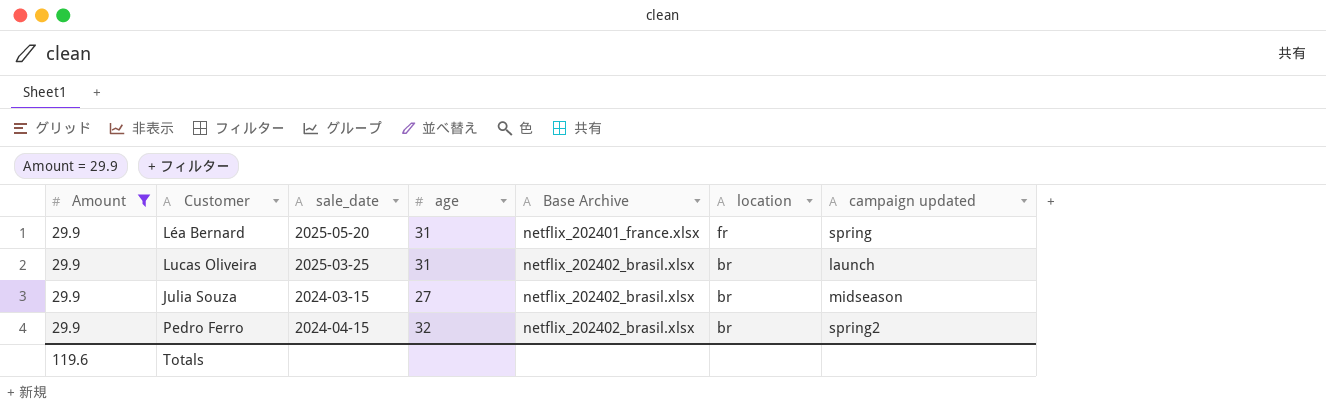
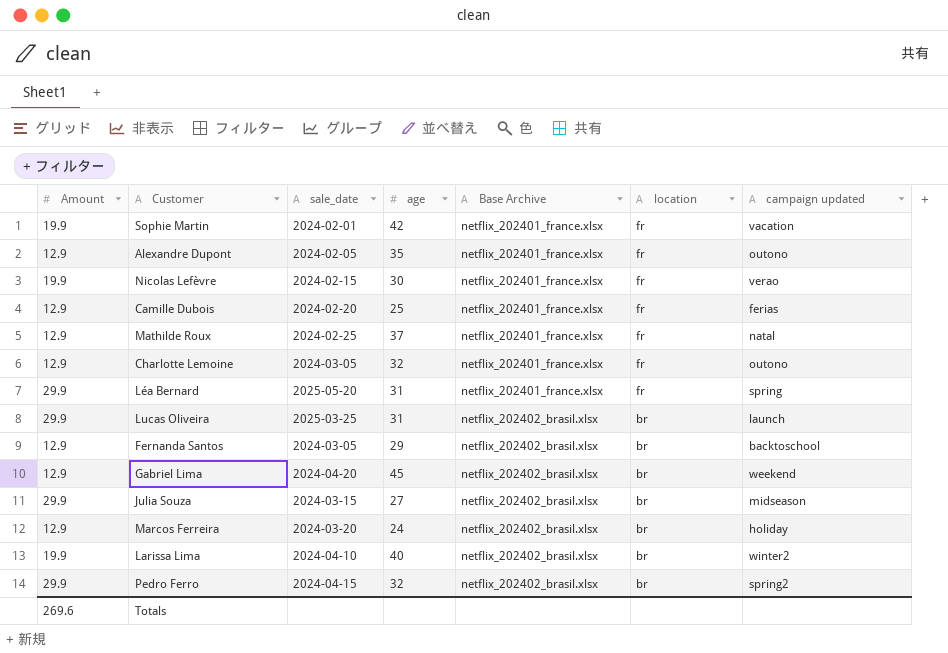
filter: Amount = 29.9 -> none
Totals | Amount: 119.6 -> 269.6

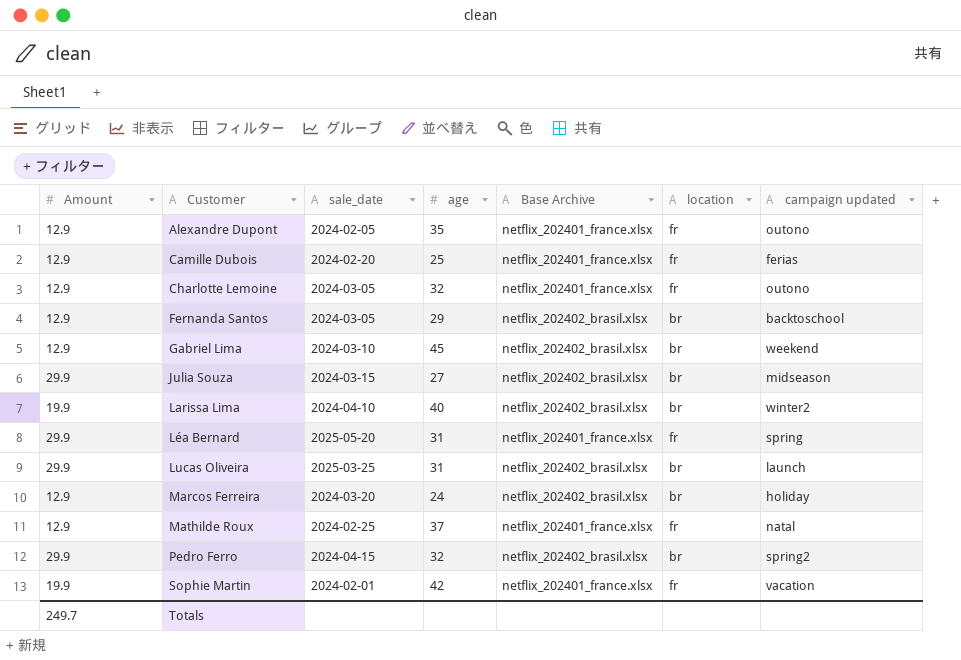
row order: Base Archive ascending -> Customer ascending
row Nicolas Lefèvre: 19.9 | 2024-02-15 | 30 | netflix_202401_france.xlsx | fr | verao -> none
Gabriel Lima | sale_date: 2024-04-20 -> 2024-03-10
Totals | Amount: 269.6 -> 249.7

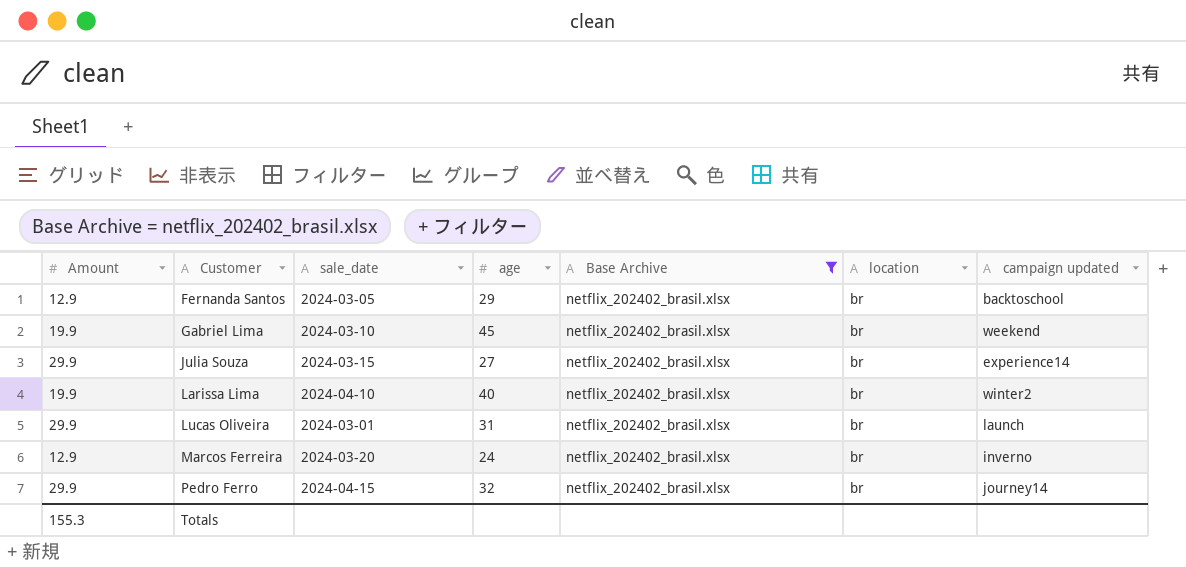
filter: none -> Base Archive = netflix_202402_brasil.xlsx
Gabriel Lima | Amount: 12.9 -> 19.9
Julia Souza | campaign updated: midseason -> experience14
Lucas Oliveira | sale_date: 2025-03-25 -> 2024-03-01
Marcos Ferreira | campaign updated: holiday -> inverno
Pedro Ferro | campaign updated: spring2 -> journey14
Totals | Amount: 249.7 -> 155.3

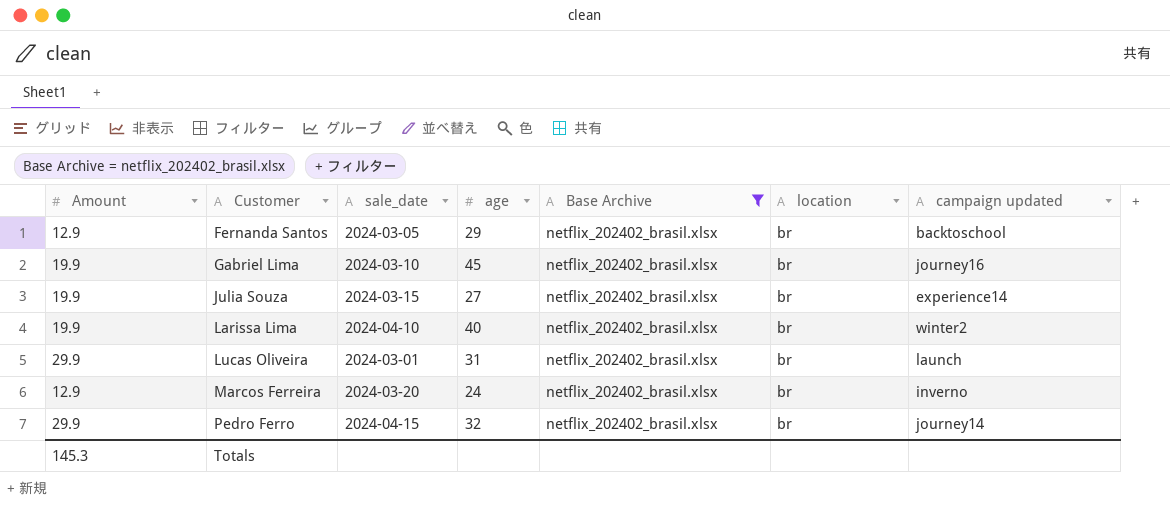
Gabriel Lima | campaign updated: weekend -> journey16
Julia Souza | Amount: 29.9 -> 19.9
Totals | Amount: 155.3 -> 145.3

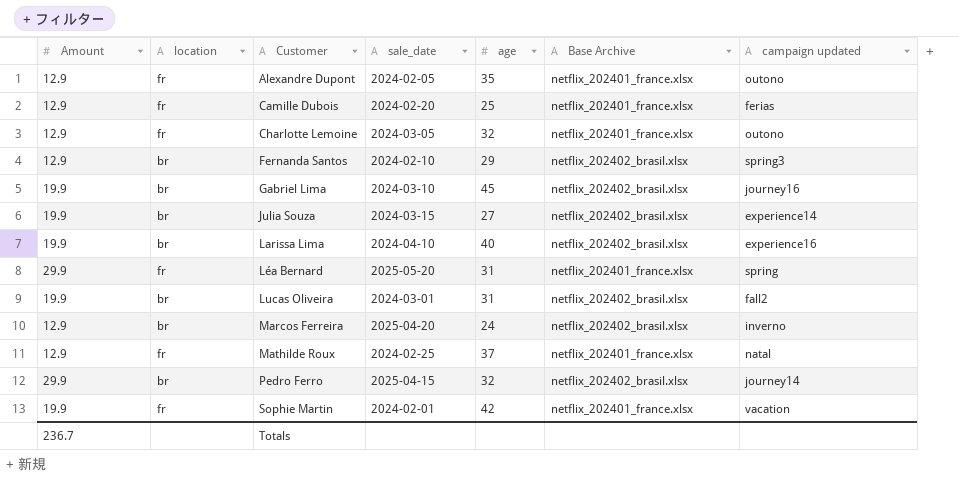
filter: Base Archive = netflix_202402_brasil.xlsx -> none
column location | position: 6 -> 2
Fernanda Santos | sale_date: 2024-03-05 -> 2024-02-10
Fernanda Santos | campaign updated: backtoschool -> spring3
Larissa Lima | campaign updated: winter2 -> experience16
Lucas Oliveira | Amount: 29.9 -> 19.9
Lucas Oliveira | campaign updated: launch -> fall2
Marcos Ferreira | sale_date: 2024-03-20 -> 2025-04-20
Pedro Ferro | sale_date: 2024-04-15 -> 2025-04-15
Totals | Amount: 145.3 -> 236.7

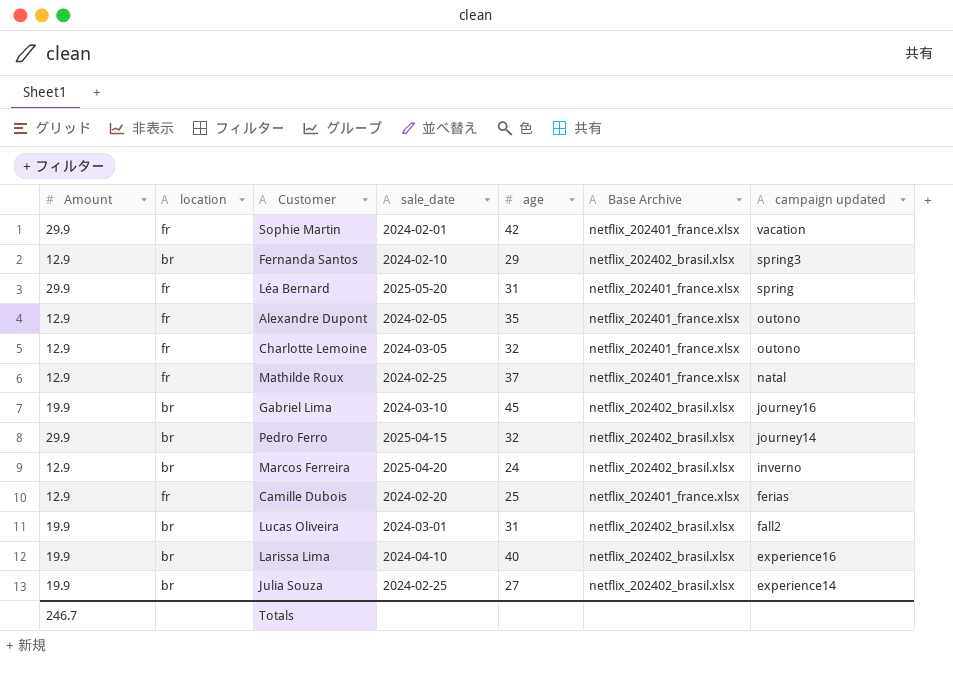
row order: Customer ascending -> campaign updated descending
Sophie Martin | Amount: 19.9 -> 29.9
Julia Souza | sale_date: 2024-03-15 -> 2024-02-25
Totals | Amount: 236.7 -> 246.7

